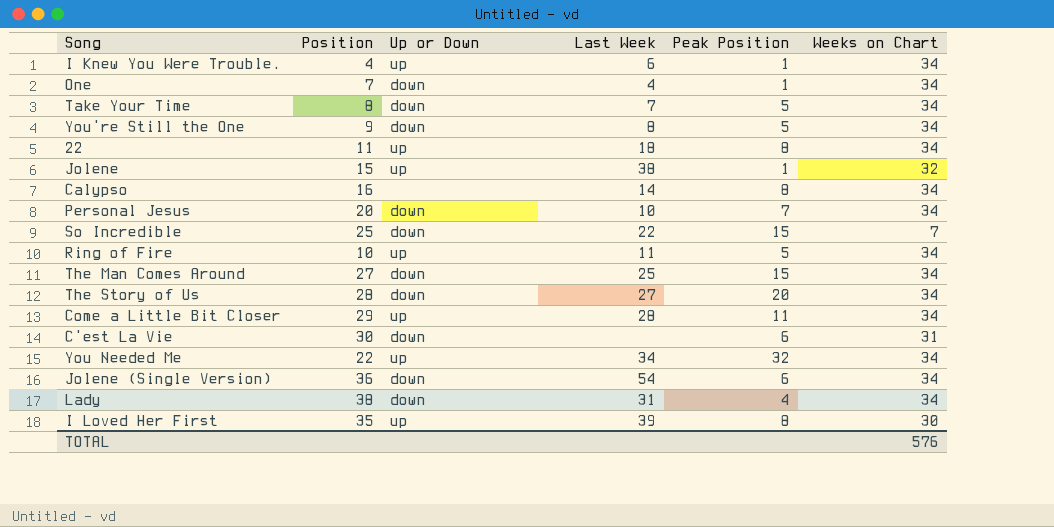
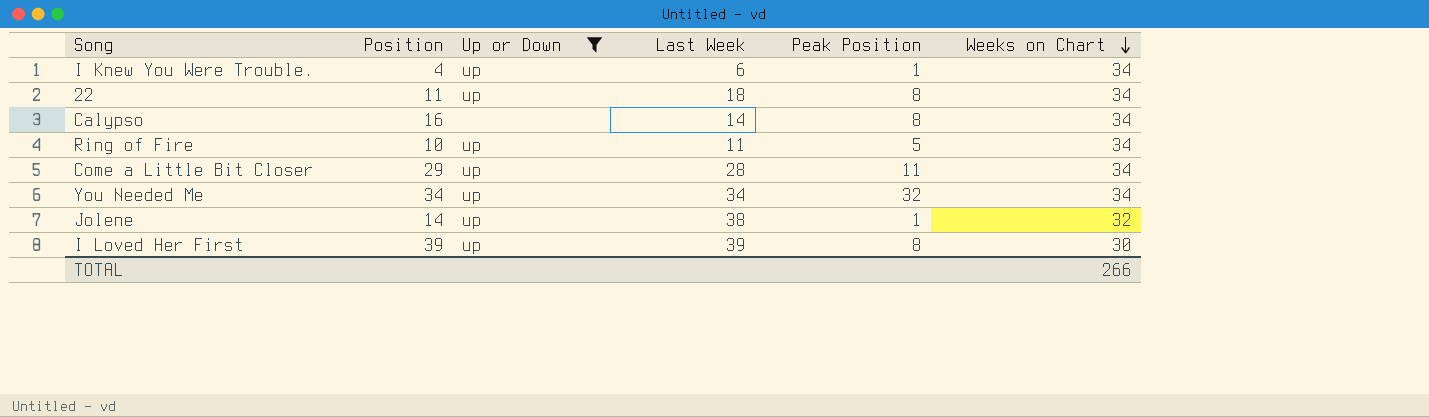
filter: none -> Up or Down != down
row order: none -> Weeks on Chart descending
You Needed Me | Position: 22 -> 34
Jolene | Position: 15 -> 14
I Loved Her First | Position: 35 -> 39
TOTAL | Weeks on Chart: 576 -> 266

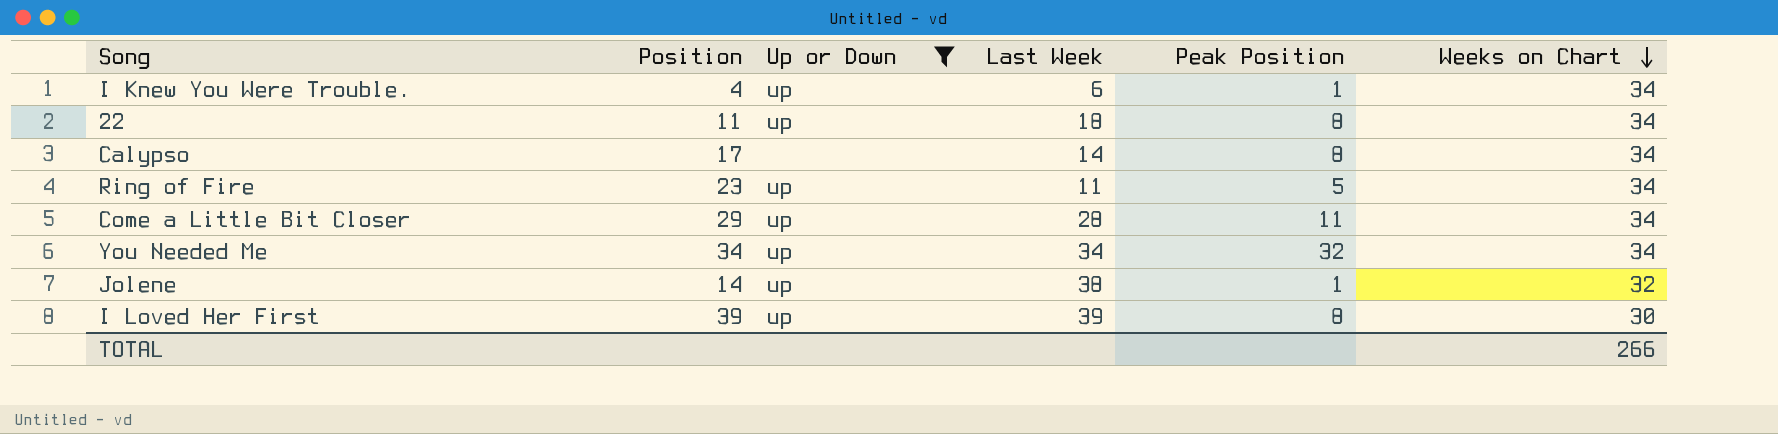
Calypso | Position: 16 -> 17
Ring of Fire | Position: 10 -> 23

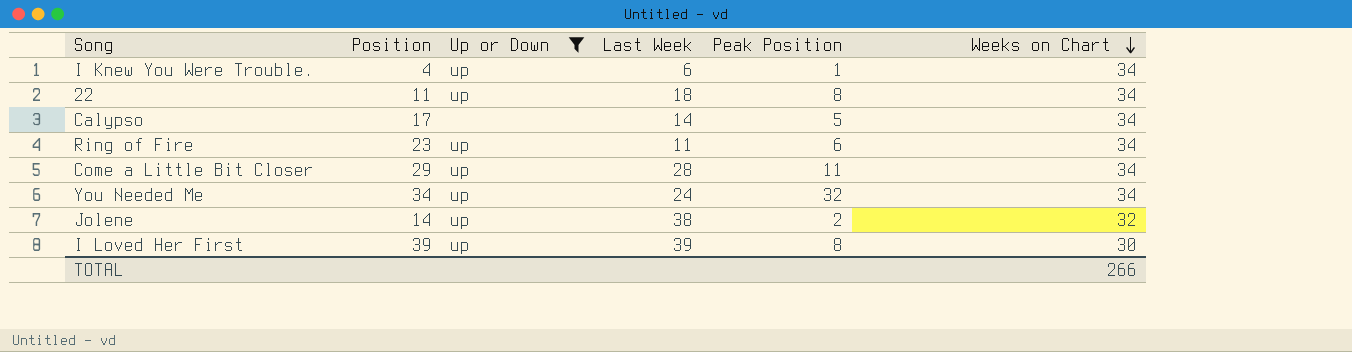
Calypso | Peak Position: 8 -> 5
Ring of Fire | Peak Position: 5 -> 6
You Needed Me | Last Week: 34 -> 24
Jolene | Peak Position: 1 -> 2

